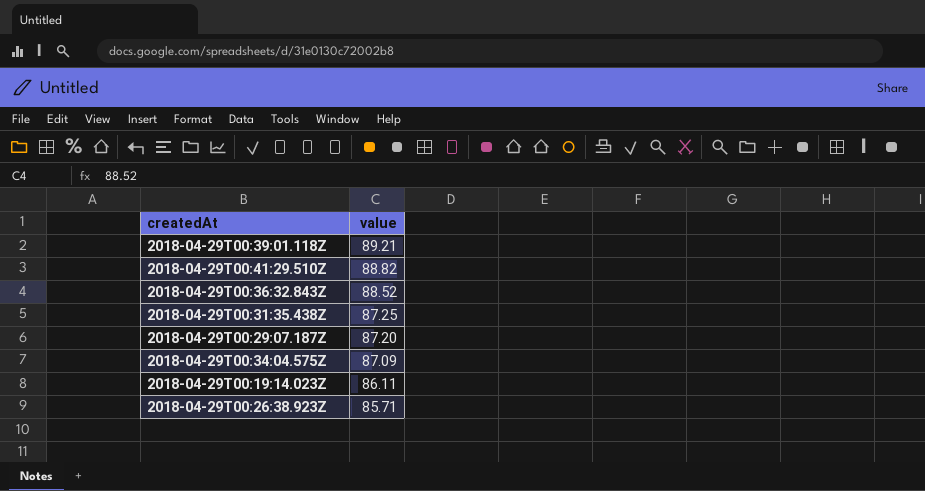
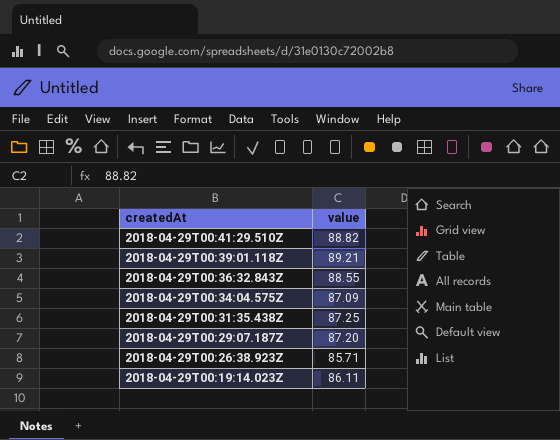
row order: value descending -> createdAt descending
2018-04-29T00:36:32.843Z | value: 88.52 -> 88.55

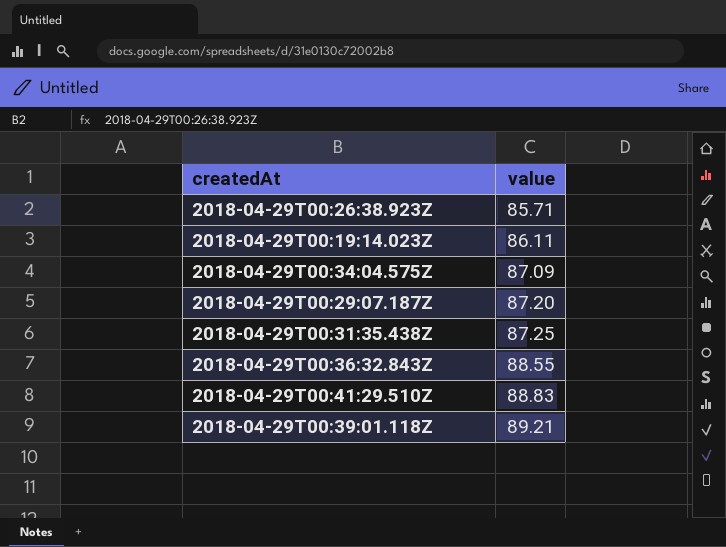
row order: createdAt descending -> value ascending
2018-04-29T00:41:29.510Z | value: 88.82 -> 88.83

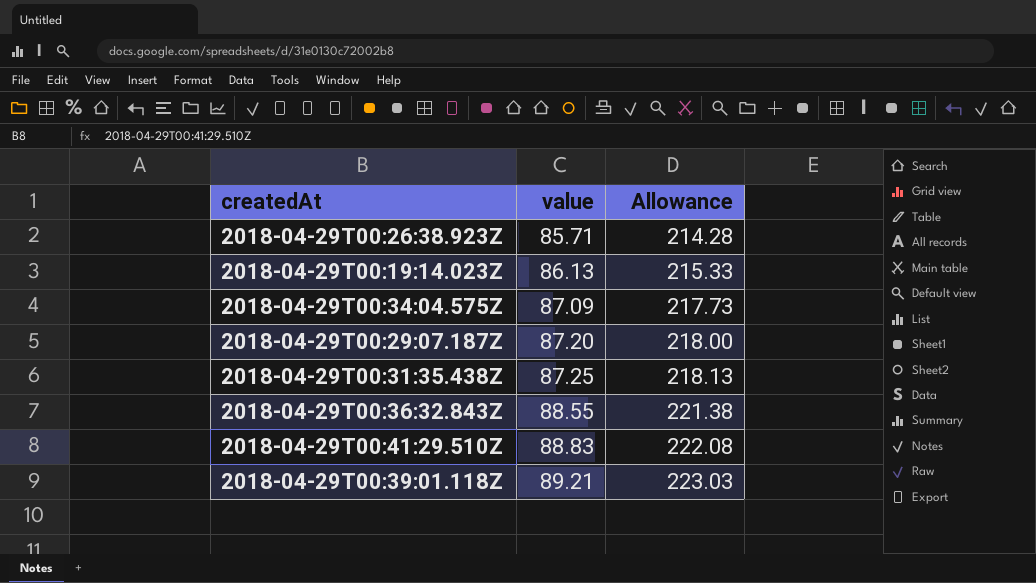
column Allowance | formula: none -> [value] * 2.5
2018-04-29T00:19:14.023Z | value: 86.11 -> 86.13

